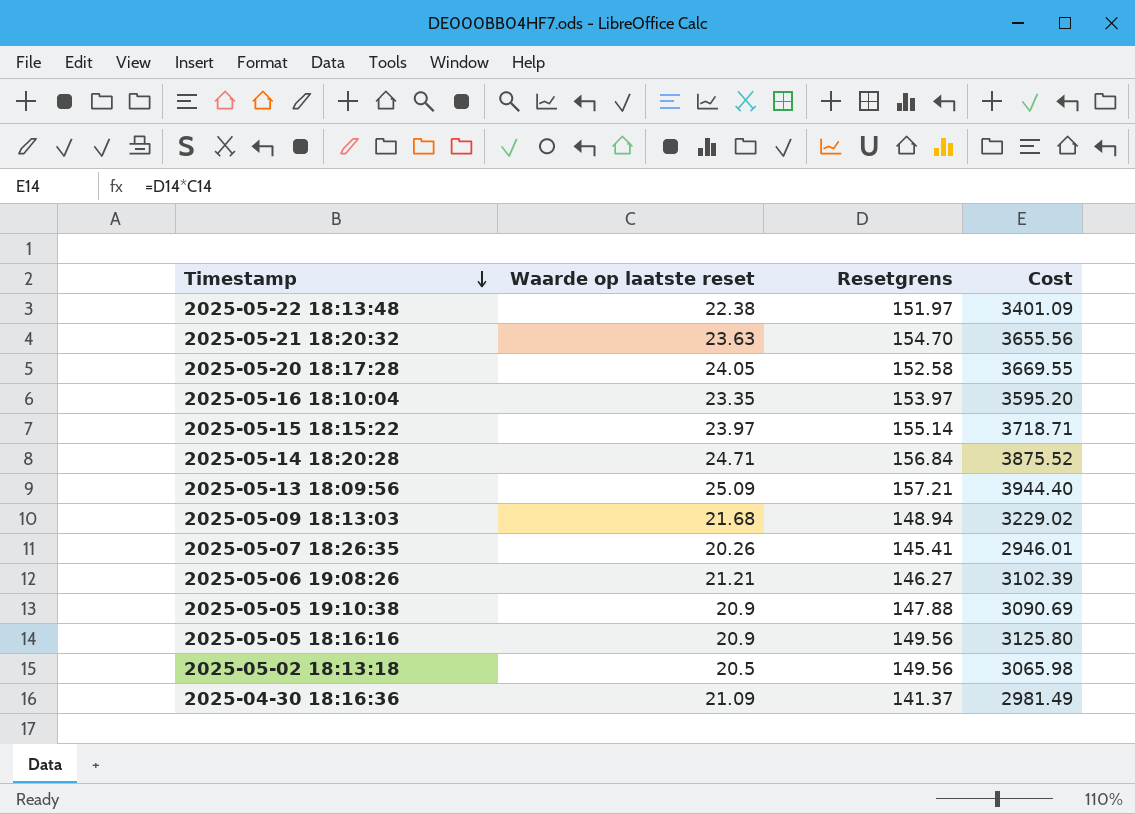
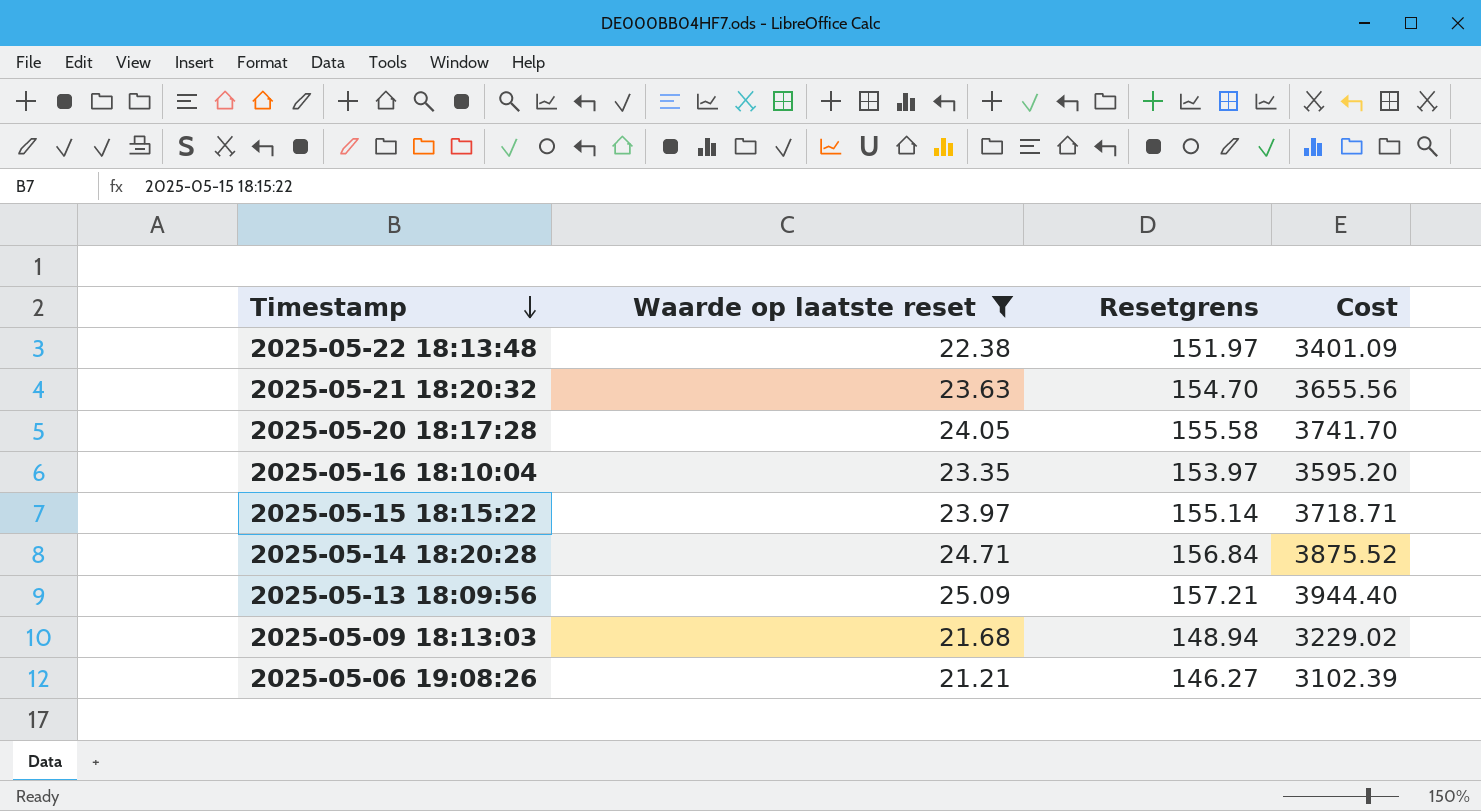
filter: none -> Waarde op laatste reset >= 21.21
2025-05-20 18:17:28 | Resetgrens: 152.58 -> 155.58
2025-05-20 18:17:28 | Cost: 3669.55 -> 3741.70

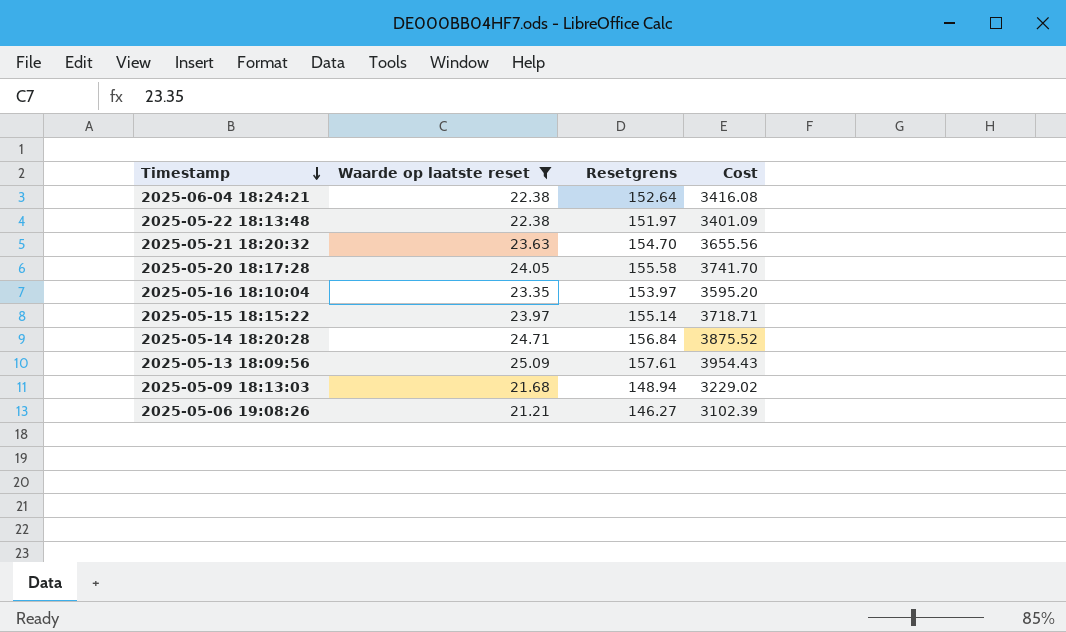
row 2025-06-04 18:24:21: none -> 22.38 | 152.64 | 3416.08
2025-05-13 18:09:56 | Resetgrens: 157.21 -> 157.61
2025-05-13 18:09:56 | Cost: 3944.40 -> 3954.43

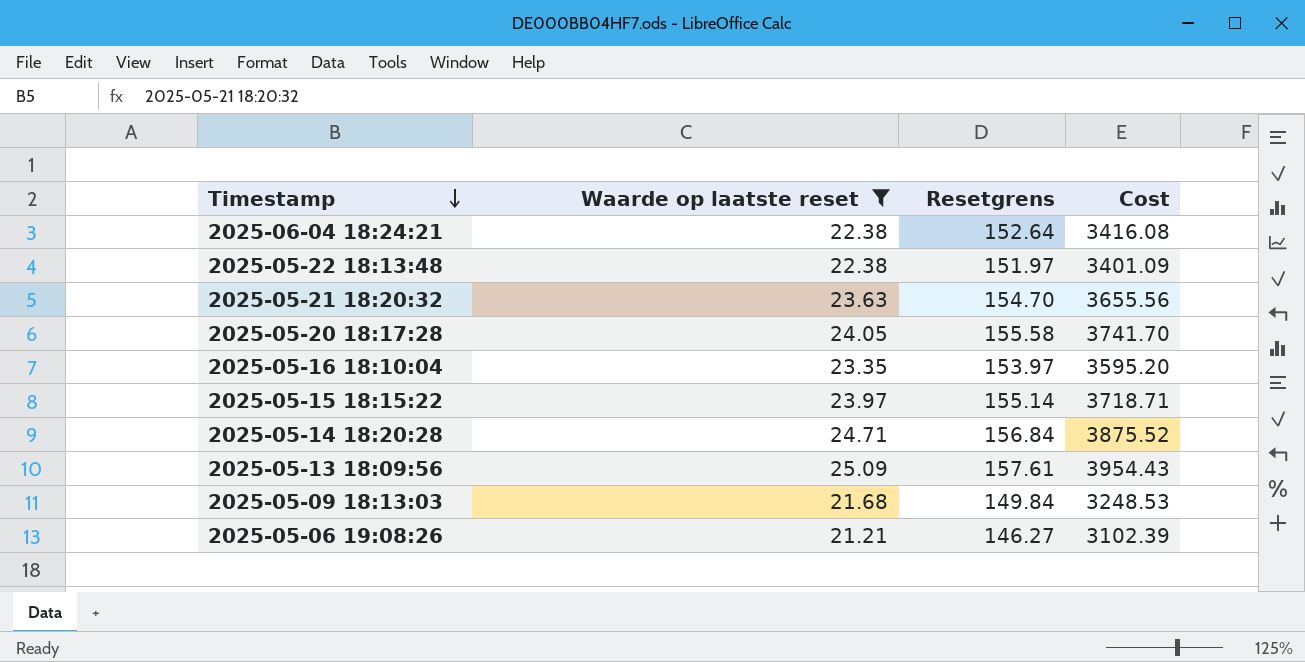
2025-05-09 18:13:03 | Resetgrens: 148.94 -> 149.84
2025-05-09 18:13:03 | Cost: 3229.02 -> 3248.53

